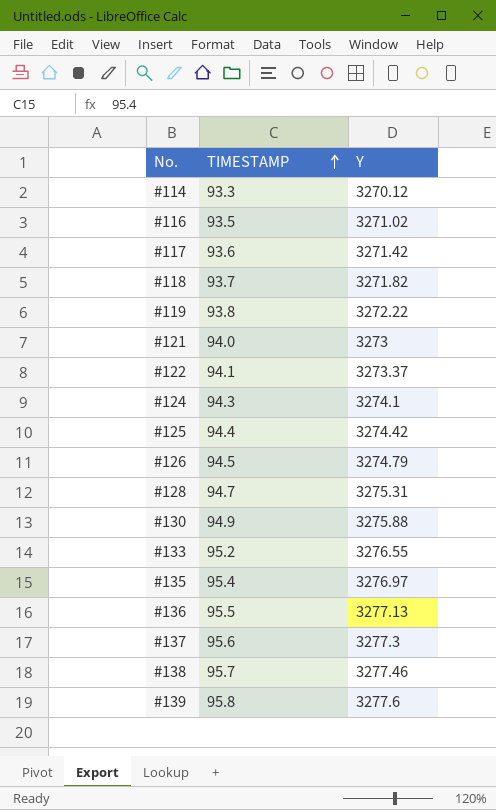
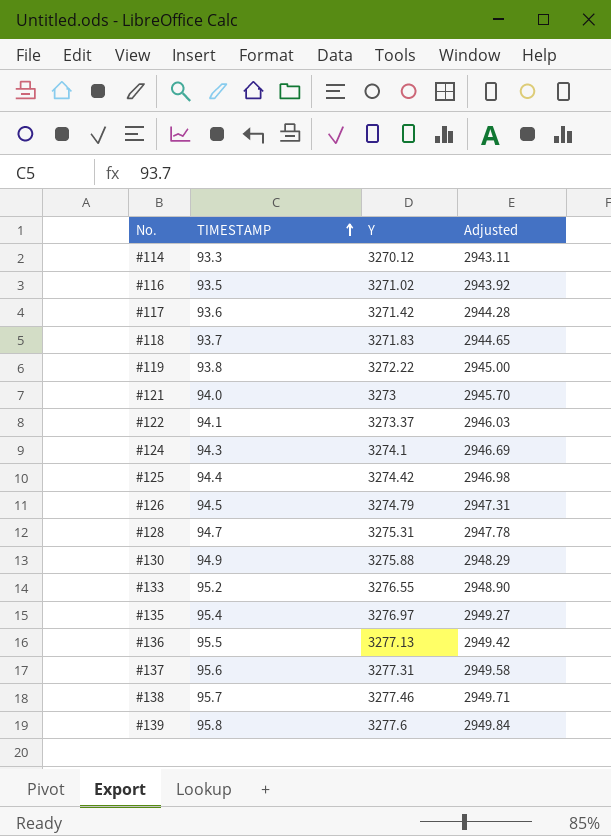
column Adjusted | formula: none -> [Y] * 0.9
#118 | Y: 3271.82 -> 3271.83
#137 | Y: 3277.3 -> 3277.31

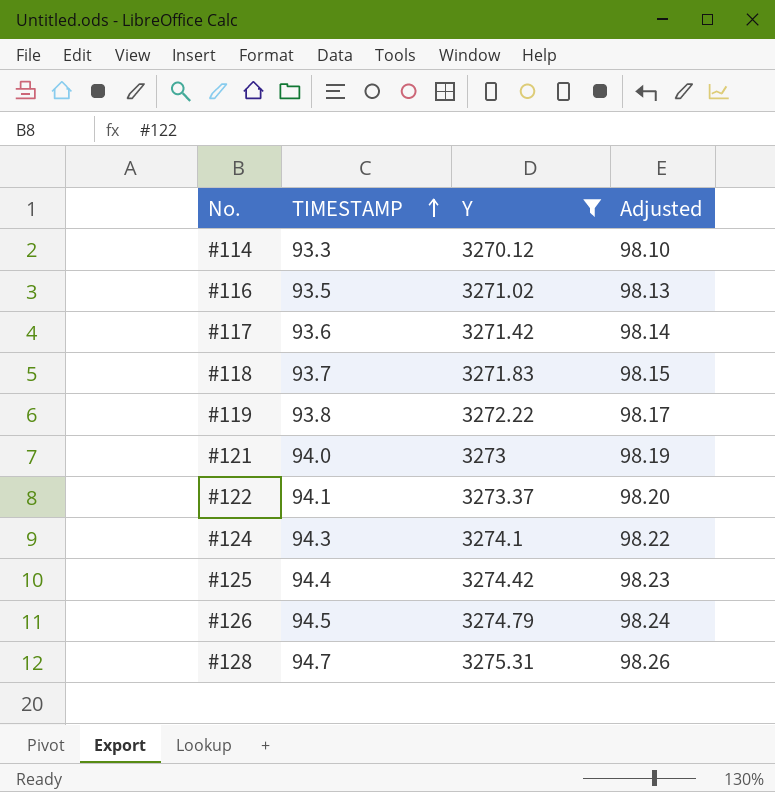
filter: none -> Y <= 3275.31
column Adjusted | formula: [Y] * 0.9 -> [Y] * 0.03

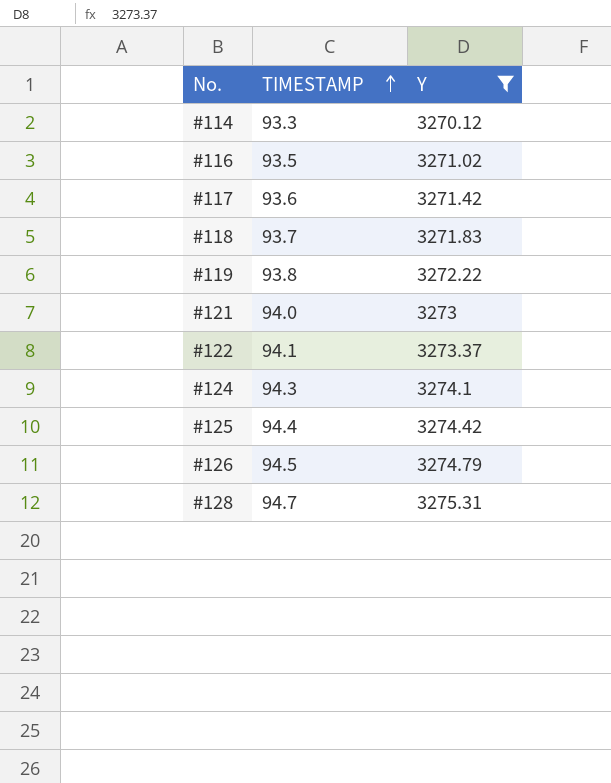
column Adjusted | formula: [Y] * 0.03 -> none

